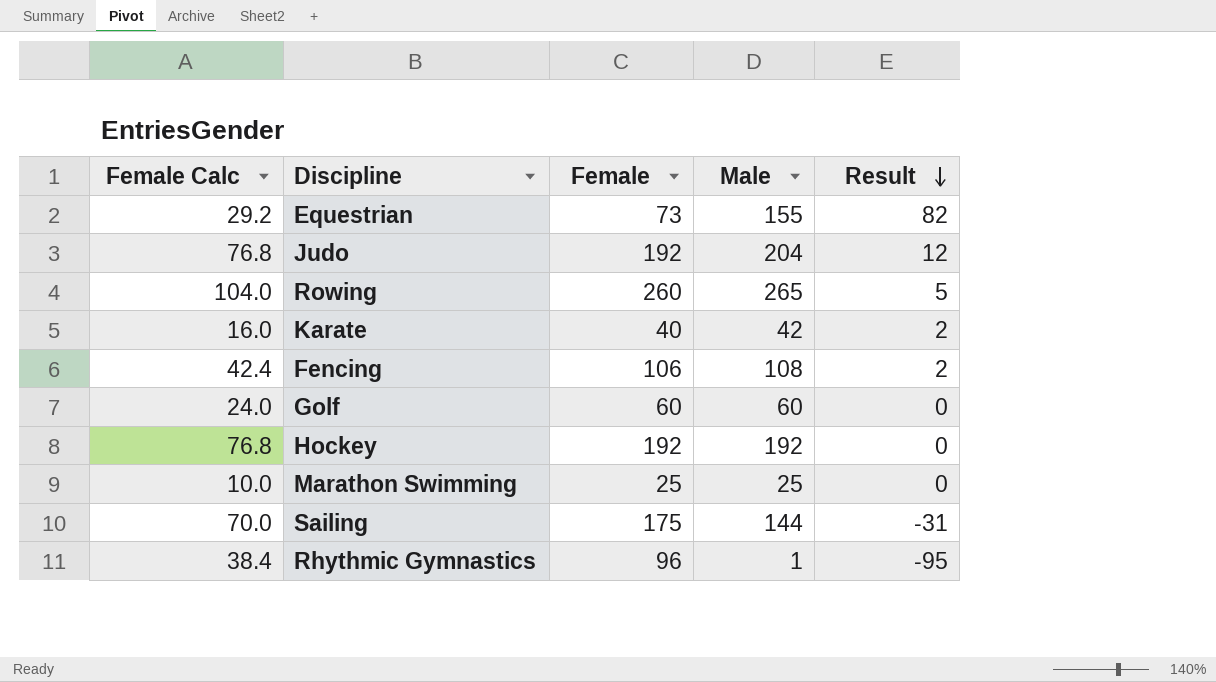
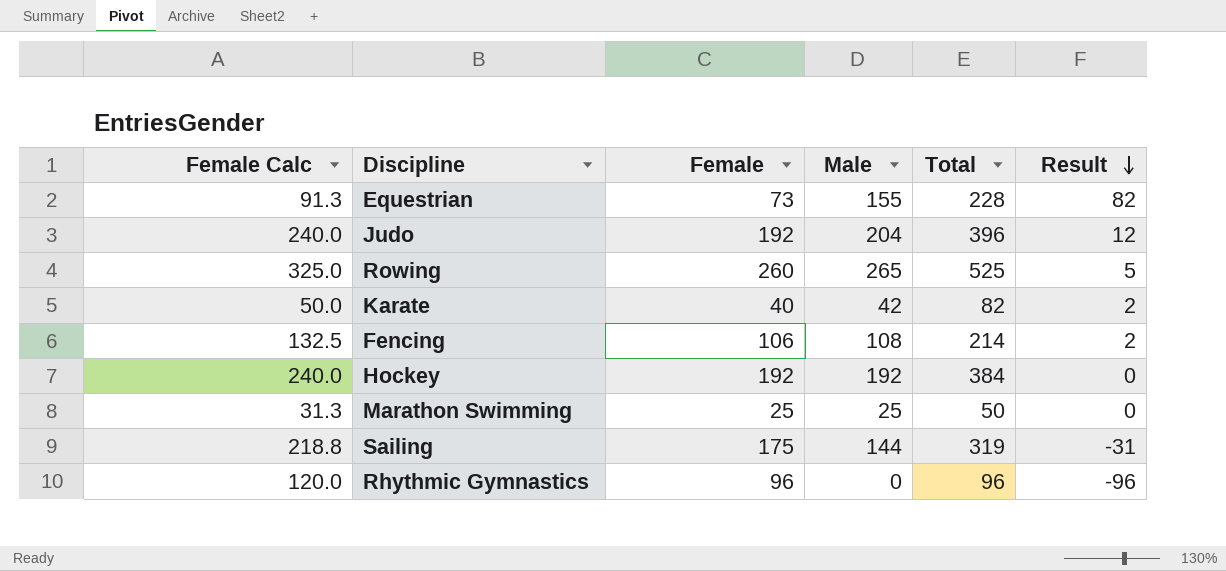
column Female Calc | formula: [Female] * 0.4 -> [Female] * 1.25
column Total | formula: none -> [Female] + [Male]
row Golf: 24.0 | 60 | 60 | 0 -> none
Rhythmic Gymnastics | Male: 1 -> 0
Rhythmic Gymnastics | Result: -95 -> -96

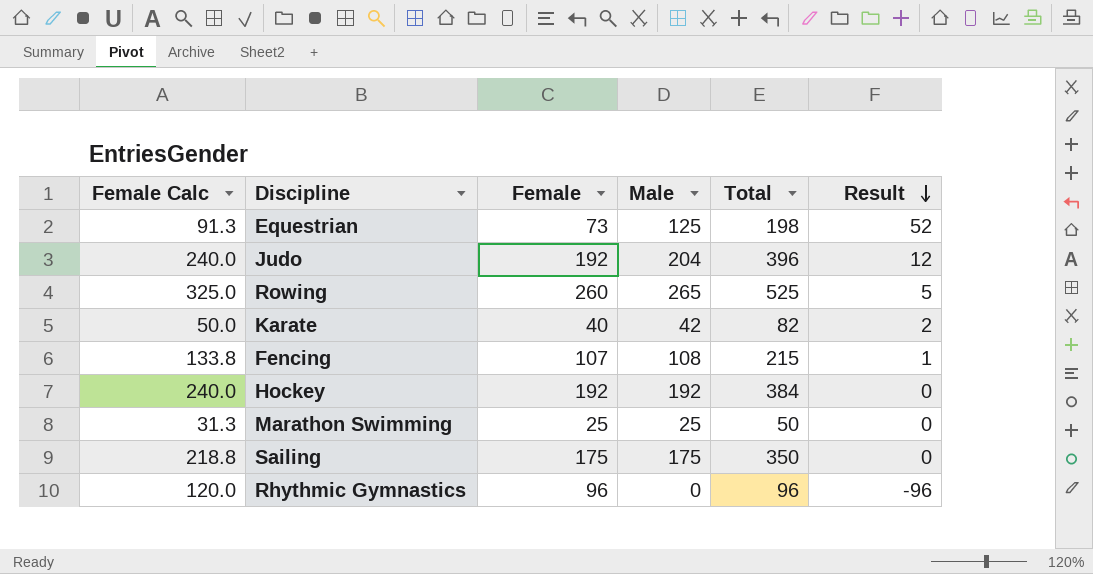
Equestrian | Male: 155 -> 125
Equestrian | Total: 228 -> 198
Equestrian | Result: 82 -> 52
Fencing | Female Calc: 132.5 -> 133.8
Fencing | Female: 106 -> 107
Fencing | Total: 214 -> 215
Fencing | Result: 2 -> 1
Sailing | Male: 144 -> 175
Sailing | Total: 319 -> 350
Sailing | Result: -31 -> 0

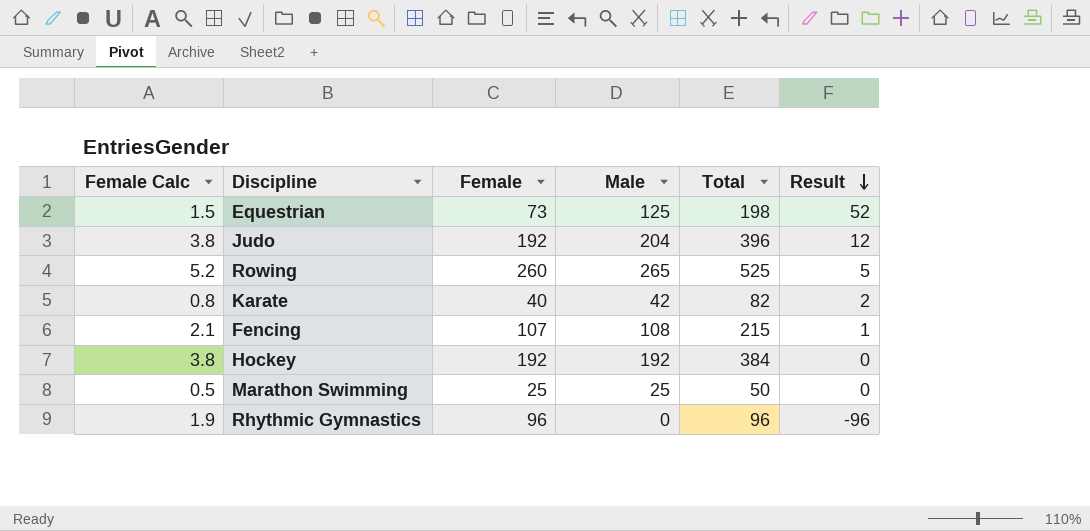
column Female Calc | formula: [Female] * 1.25 -> [Female] * 0.02
row Sailing: 218.8 | 175 | 175 | 350 | 0 -> none

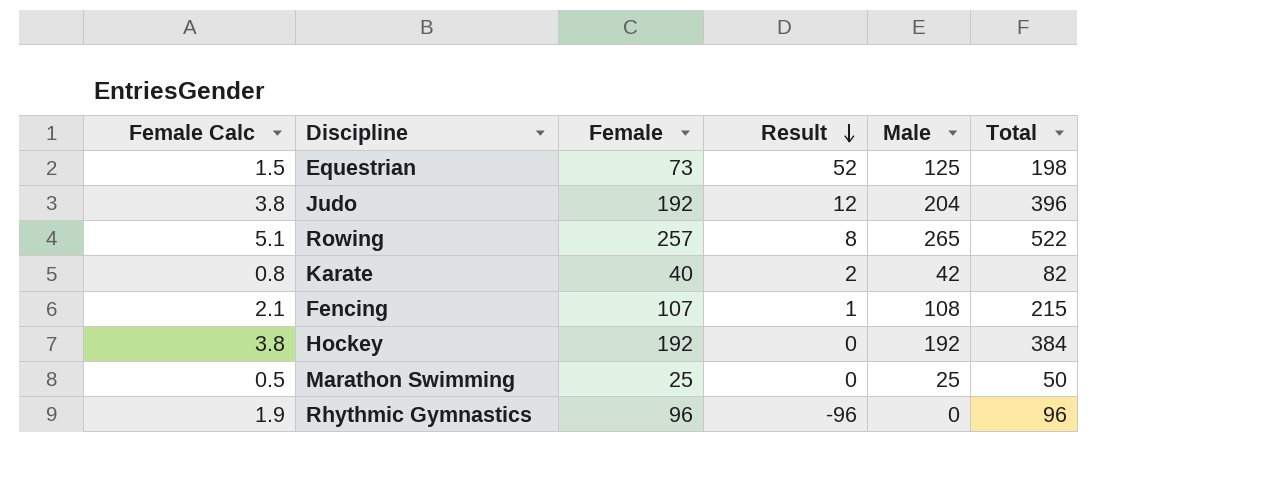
column Result | position: 6 -> 4
Rowing | Female Calc: 5.2 -> 5.1
Rowing | Female: 260 -> 257
Rowing | Result: 5 -> 8
Rowing | Total: 525 -> 522

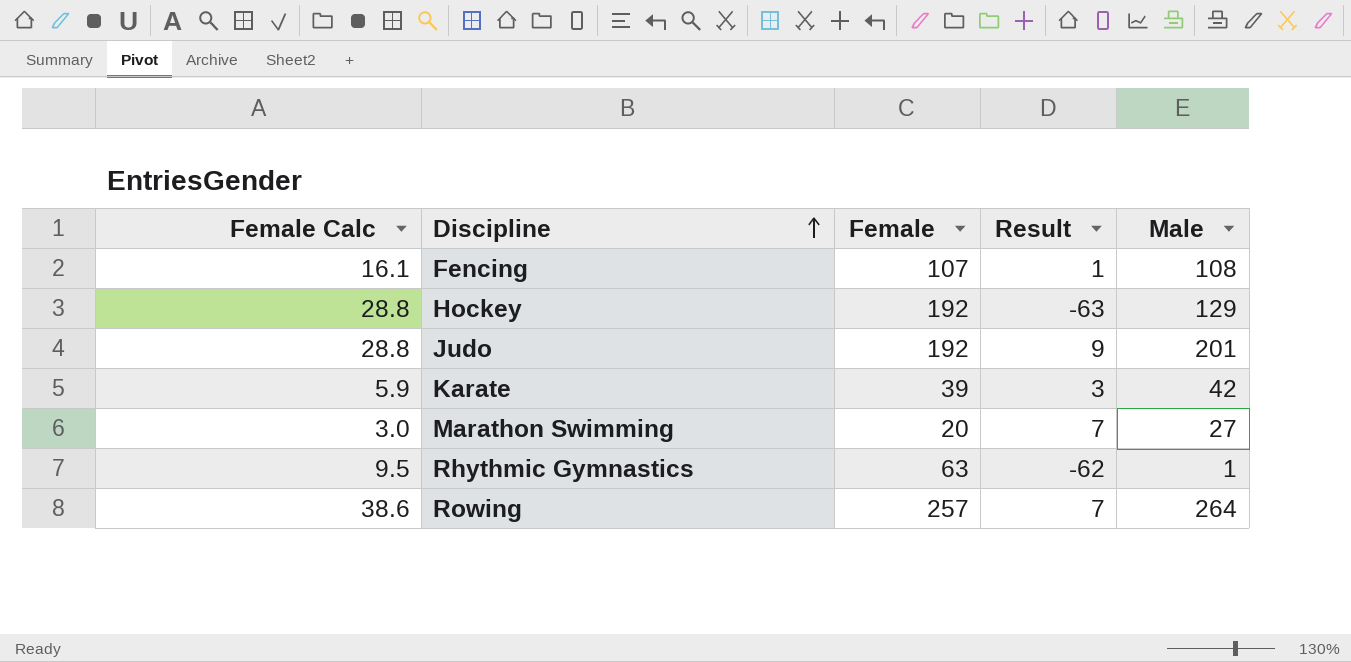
row order: Result descending -> Discipline ascending
column Total | formula: [Female] + [Male] -> none
column Female Calc | formula: [Female] * 0.02 -> [Female] * 0.15
row Equestrian: 1.5 | 73 | 52 | 125 | 198 -> none
Hockey | Result: 0 -> -63
Hockey | Male: 192 -> 129
Judo | Result: 12 -> 9
Judo | Male: 204 -> 201
Karate | Female: 40 -> 39
Karate | Result: 2 -> 3
Marathon Swimming | Female: 25 -> 20
Marathon Swimming | Result: 0 -> 7
Marathon Swimming | Male: 25 -> 27
Rhythmic Gymnastics | Female: 96 -> 63
Rhythmic Gymnastics | Result: -96 -> -62
Rhythmic Gymnastics | Male: 0 -> 1
Rowing | Result: 8 -> 7
Rowing | Male: 265 -> 264

